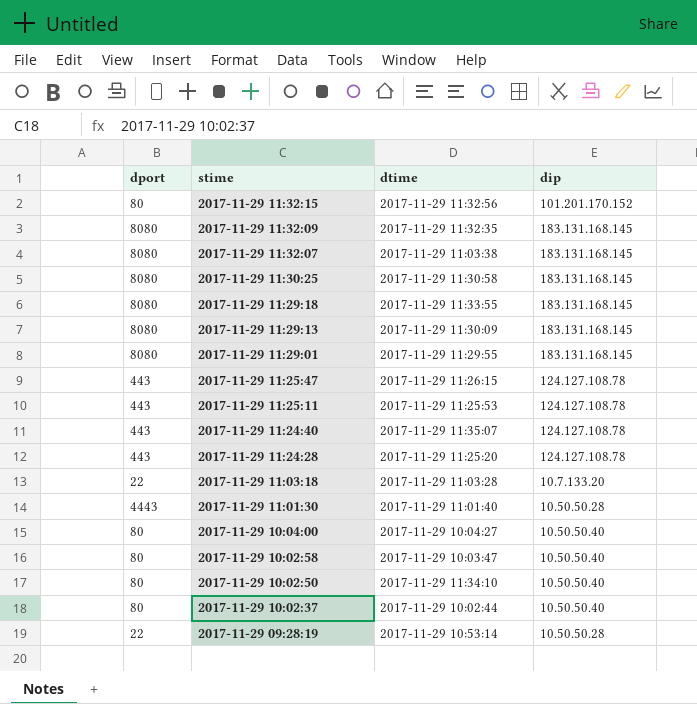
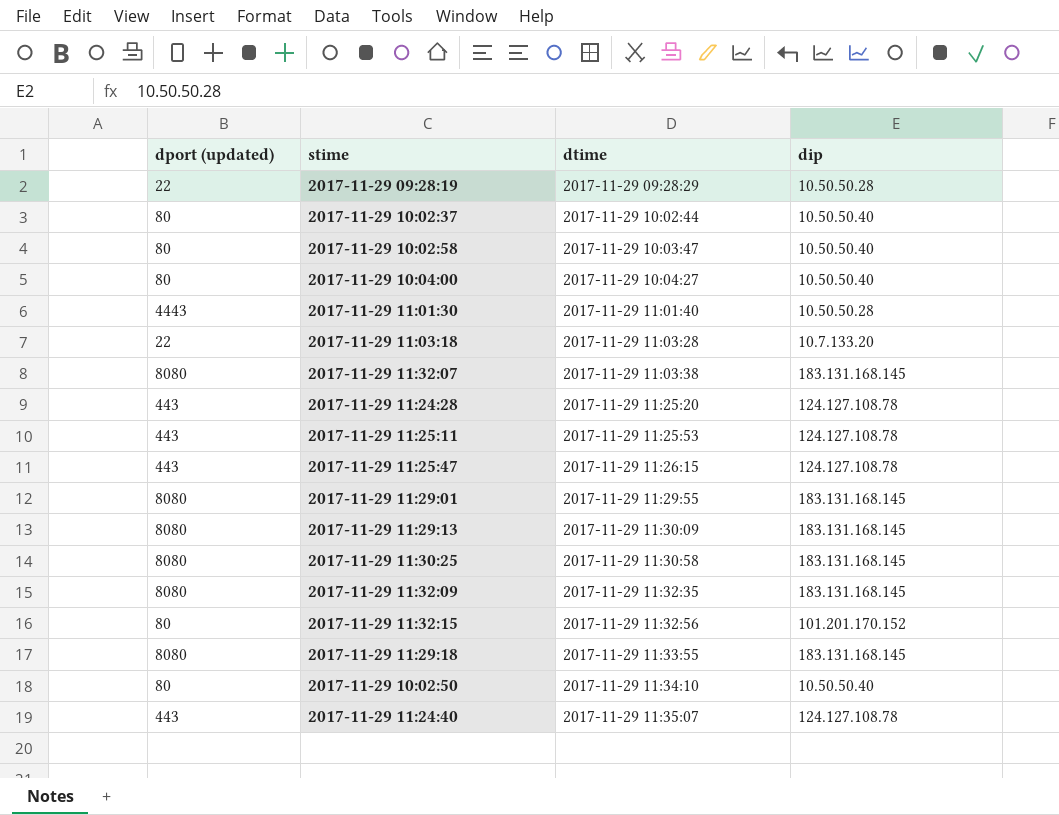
row order: stime descending -> dtime ascending
column name: dport -> dport (updated)
2017-11-29 09:28:19 | dtime: 2017-11-29 10:53:14 -> 2017-11-29 09:28:29

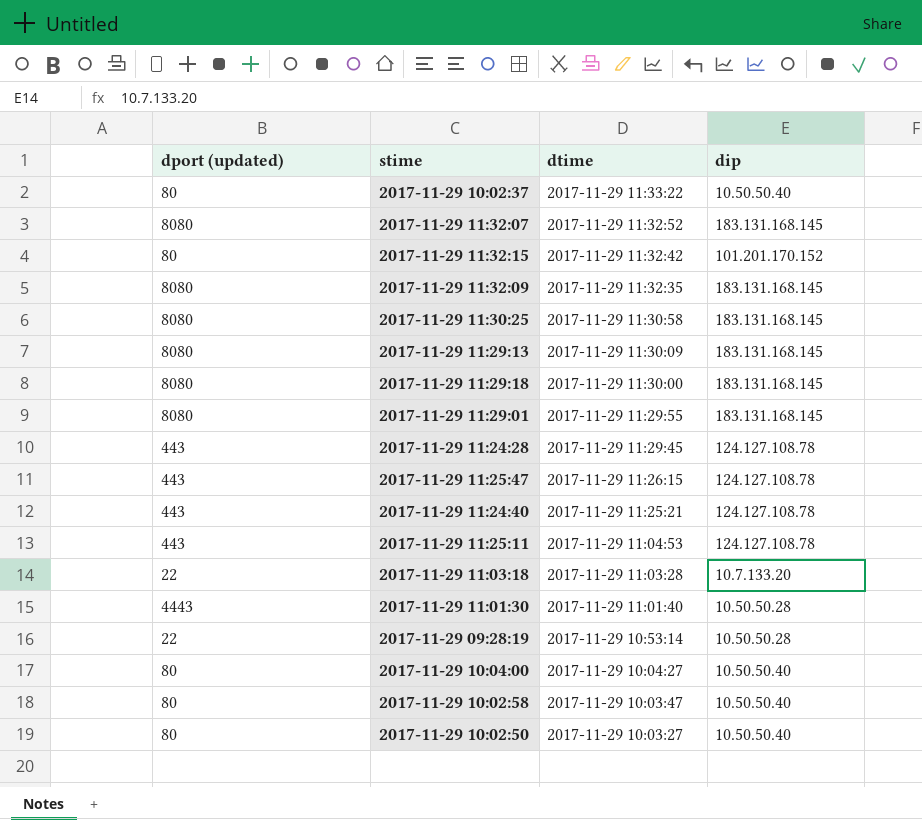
row order: dtime ascending -> dtime descending
2017-11-29 10:02:37 | dtime: 2017-11-29 10:02:44 -> 2017-11-29 11:33:22
2017-11-29 11:32:07 | dtime: 2017-11-29 11:03:38 -> 2017-11-29 11:32:52
2017-11-29 11:32:15 | dtime: 2017-11-29 11:32:56 -> 2017-11-29 11:32:42
2017-11-29 11:29:18 | dtime: 2017-11-29 11:33:55 -> 2017-11-29 11:30:00
2017-11-29 11:24:28 | dtime: 2017-11-29 11:25:20 -> 2017-11-29 11:29:45
2017-11-29 11:24:40 | dtime: 2017-11-29 11:35:07 -> 2017-11-29 11:25:21
2017-11-29 11:25:11 | dtime: 2017-11-29 11:25:53 -> 2017-11-29 11:04:53
2017-11-29 09:28:19 | dtime: 2017-11-29 09:28:29 -> 2017-11-29 10:53:14
2017-11-29 10:02:50 | dtime: 2017-11-29 11:34:10 -> 2017-11-29 10:03:27

